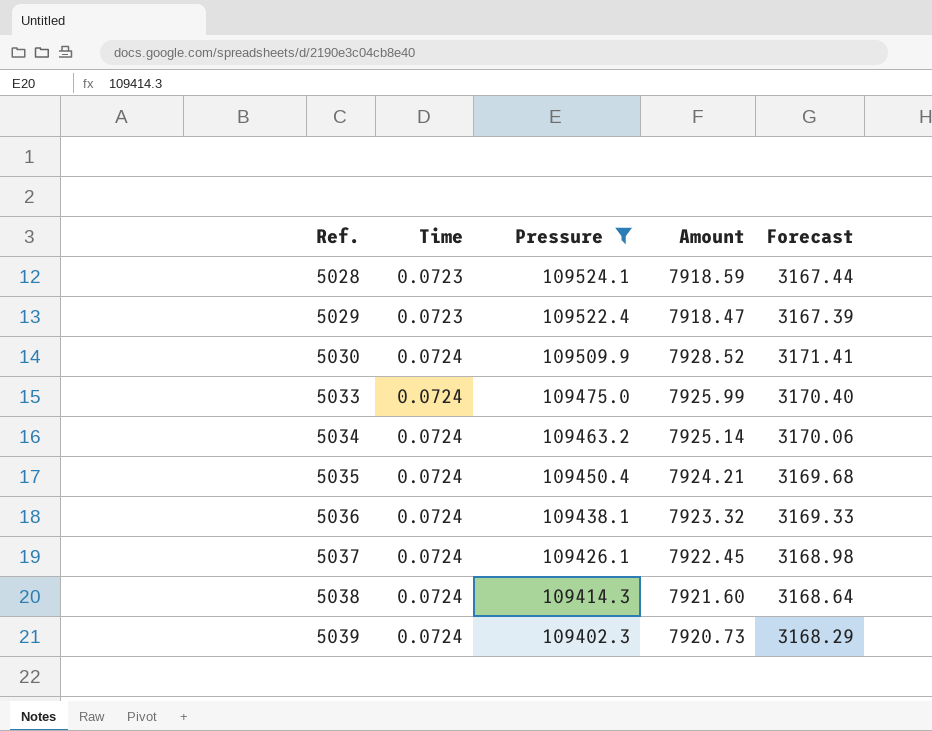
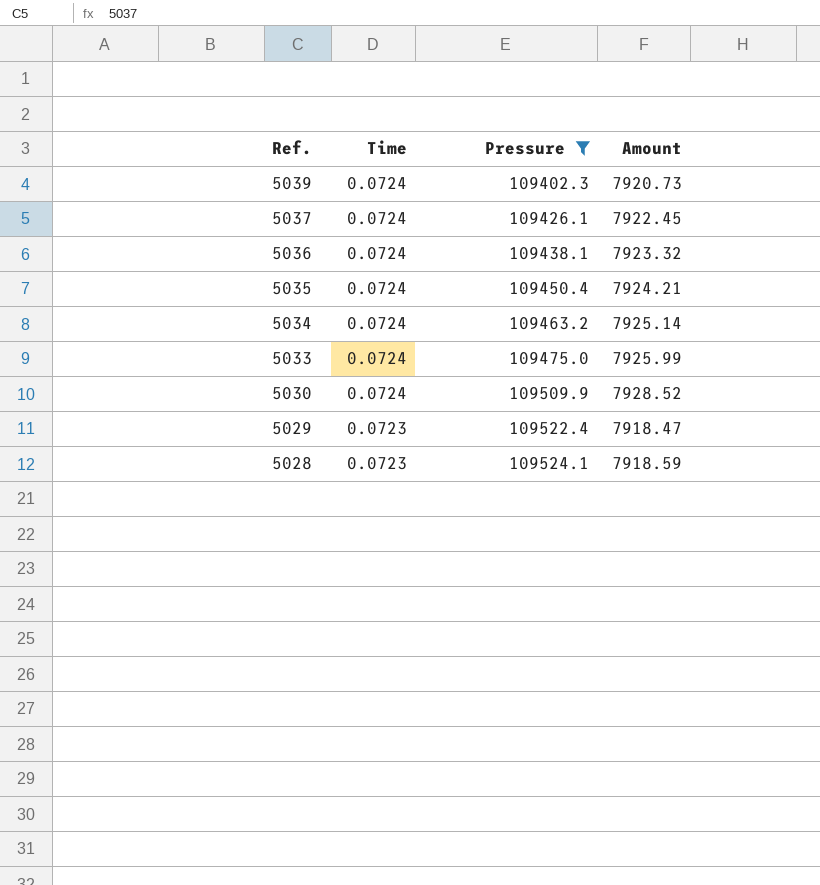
row order: Ref. ascending -> Ref. descending
column Forecast | formula: [Amount] * 0.4 -> none
row 5038: 0.0724 | 109414.3 | 7921.60 | 3168.64 -> none

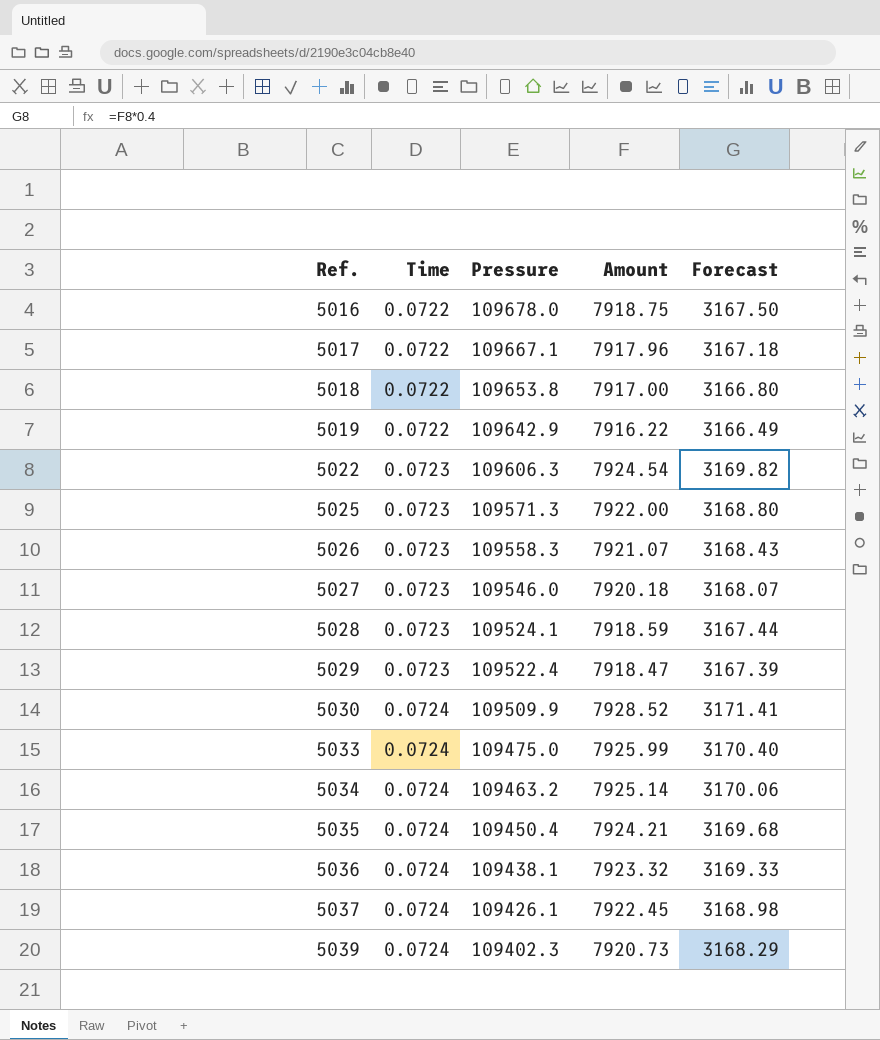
filter: Pressure <= 109524.1 -> none
row order: Ref. descending -> Ref. ascending
column Forecast | formula: none -> [Amount] * 0.4

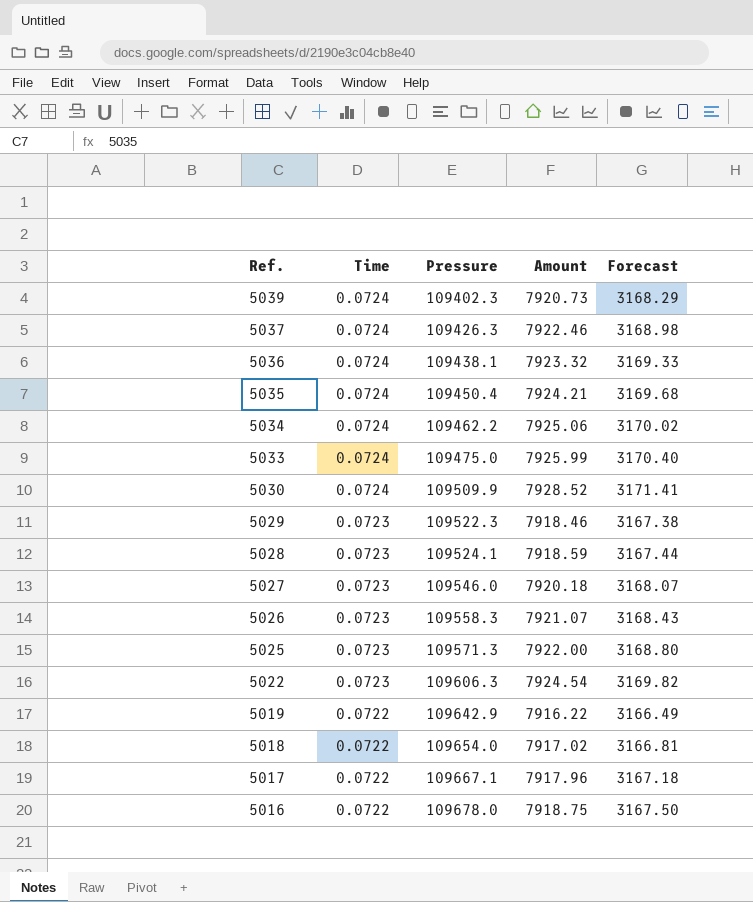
row order: Ref. ascending -> Ref. descending
5037 | Pressure: 109426.1 -> 109426.3
5037 | Amount: 7922.45 -> 7922.46
5034 | Pressure: 109463.2 -> 109462.2
5034 | Amount: 7925.14 -> 7925.06
5034 | Forecast: 3170.06 -> 3170.02
5029 | Pressure: 109522.4 -> 109522.3
5029 | Amount: 7918.47 -> 7918.46
5029 | Forecast: 3167.39 -> 3167.38
5018 | Pressure: 109653.8 -> 109654.0
5018 | Amount: 7917.00 -> 7917.02
5018 | Forecast: 3166.80 -> 3166.81

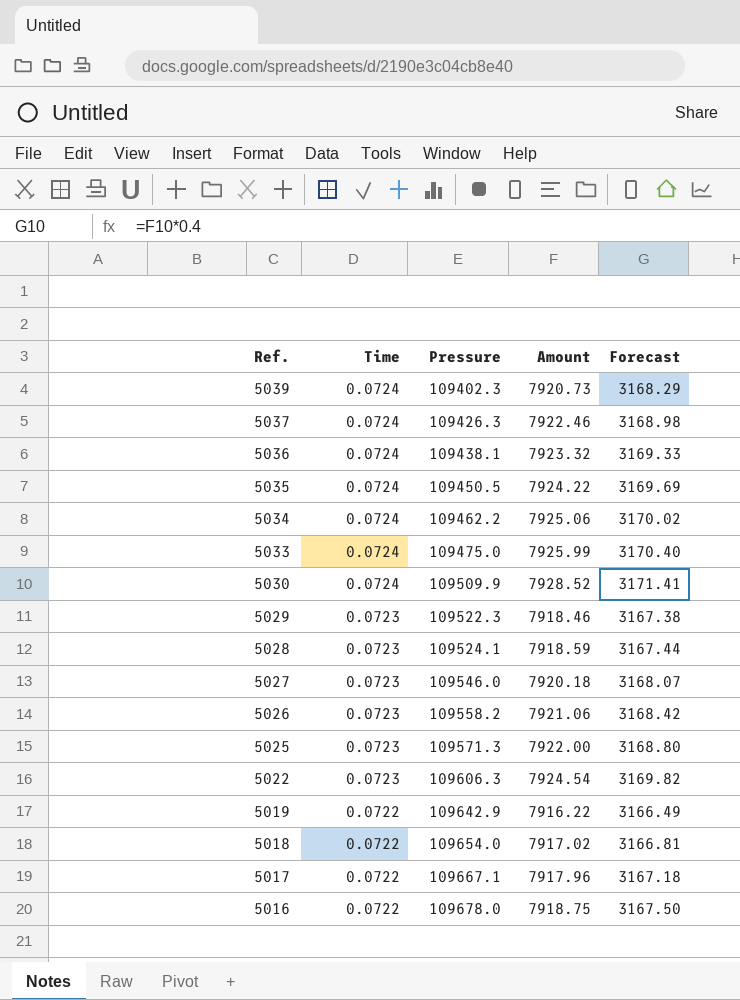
5035 | Pressure: 109450.4 -> 109450.5
5035 | Amount: 7924.21 -> 7924.22
5035 | Forecast: 3169.68 -> 3169.69
5026 | Pressure: 109558.3 -> 109558.2
5026 | Amount: 7921.07 -> 7921.06
5026 | Forecast: 3168.43 -> 3168.42

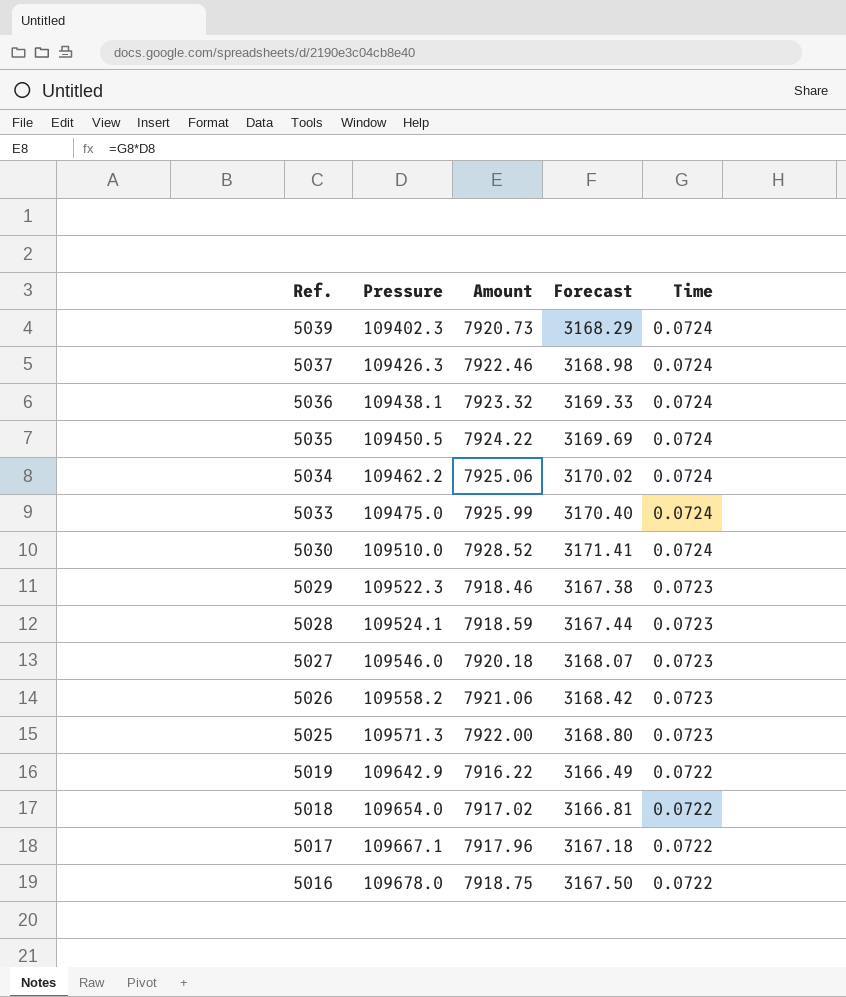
column Time | position: 2 -> 5
row 5022: 0.0723 | 109606.3 | 7924.54 | 3169.82 -> none
5030 | Pressure: 109509.9 -> 109510.0

